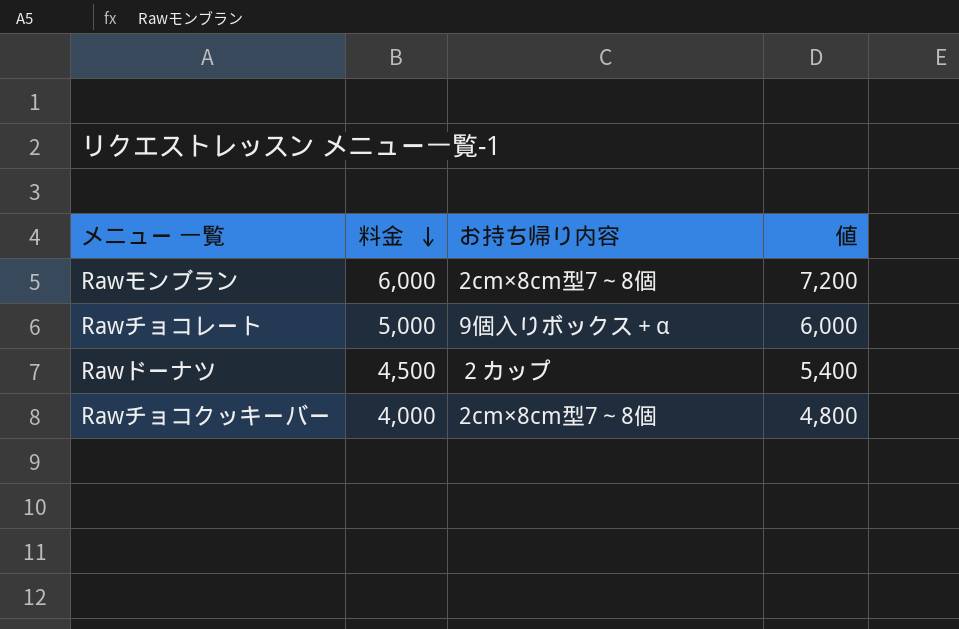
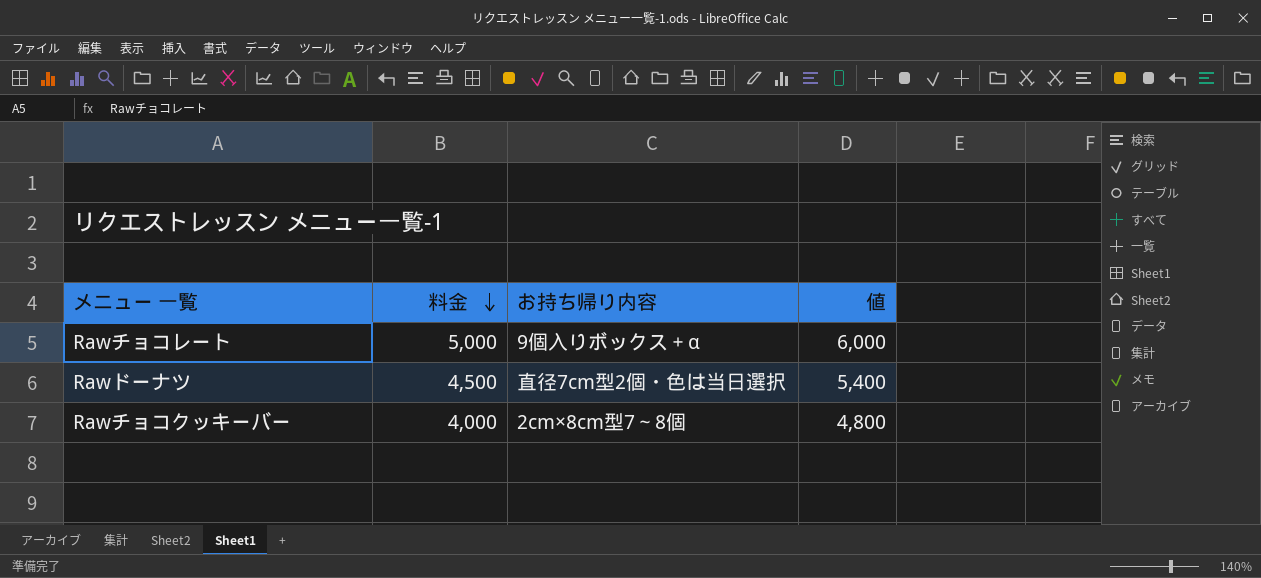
row Rawモンブラン: 6,000 | 2cm×8cm型7～8個 | 7,200 -> none
Rawドーナツ | お持ち帰り内容: ２カップ -> 直径7cm型2個・色は当日選択

